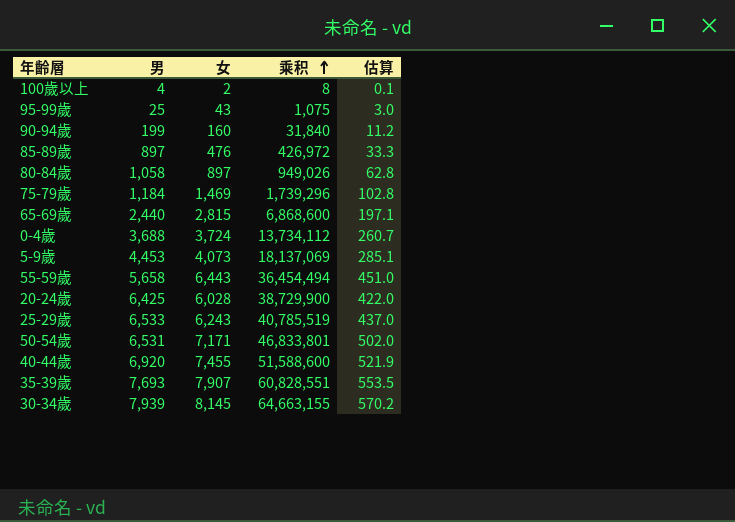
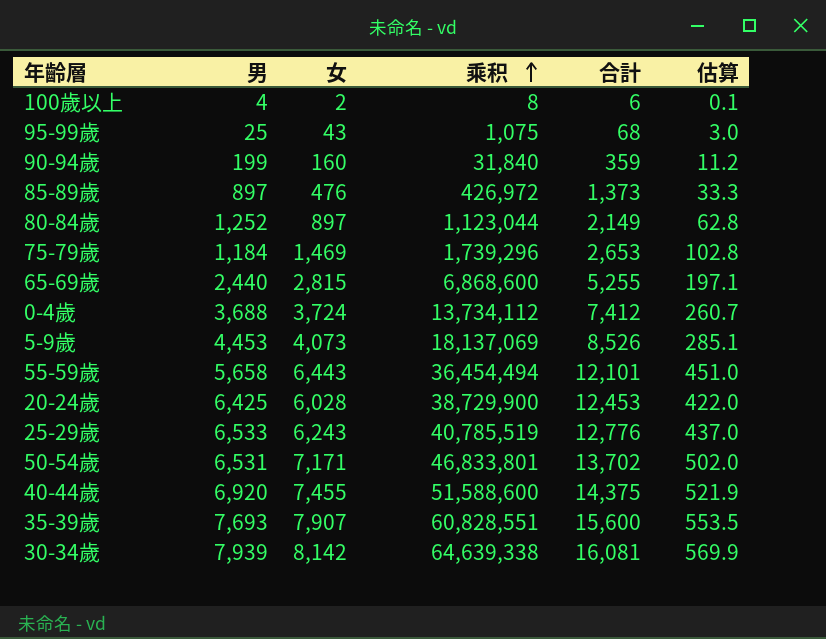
column 合計 | formula: none -> [男] + [女]
80-84歲 | 男: 1,058 -> 1,252
80-84歲 | 乘积: 949,026 -> 1,123,044
30-34歲 | 女: 8,145 -> 8,142
30-34歲 | 乘积: 64,663,155 -> 64,639,338
30-34歲 | 估算: 570.2 -> 569.9

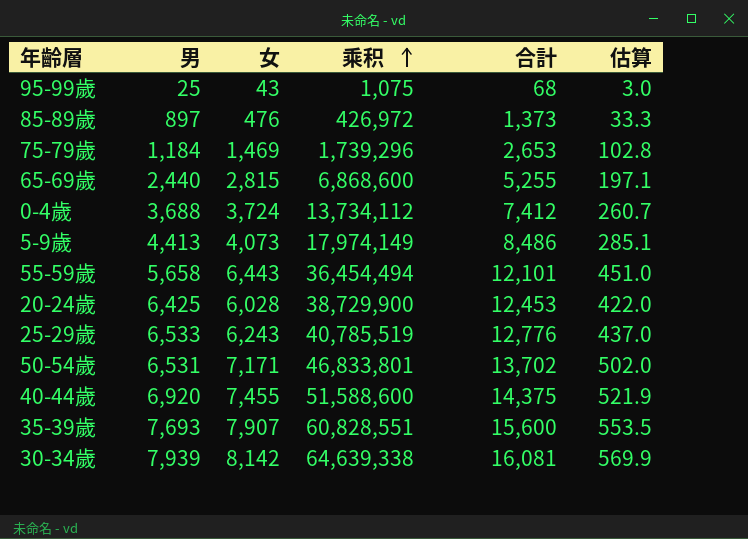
row 100歲以上: 4 | 2 | 8 | 6 | 0.1 -> none
row 90-94歲: 199 | 160 | 31,840 | 359 | 11.2 -> none
row 80-84歲: 1,252 | 897 | 1,123,044 | 2,149 | 62.8 -> none
5-9歲 | 男: 4,453 -> 4,413
5-9歲 | 乘积: 18,137,069 -> 17,974,149
5-9歲 | 合計: 8,526 -> 8,486

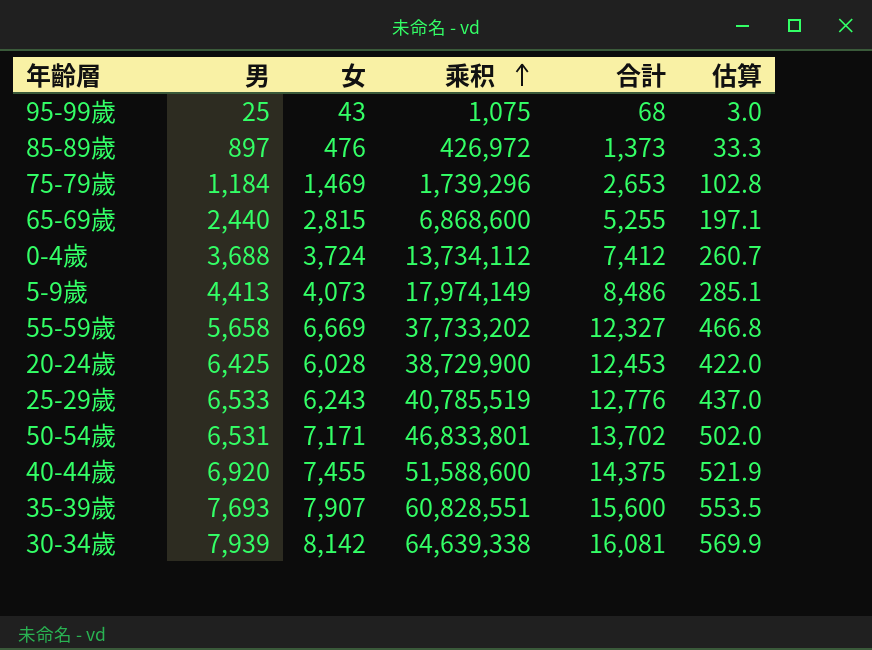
55-59歲 | 女: 6,443 -> 6,669
55-59歲 | 乘积: 36,454,494 -> 37,733,202
55-59歲 | 合計: 12,101 -> 12,327
55-59歲 | 估算: 451.0 -> 466.8

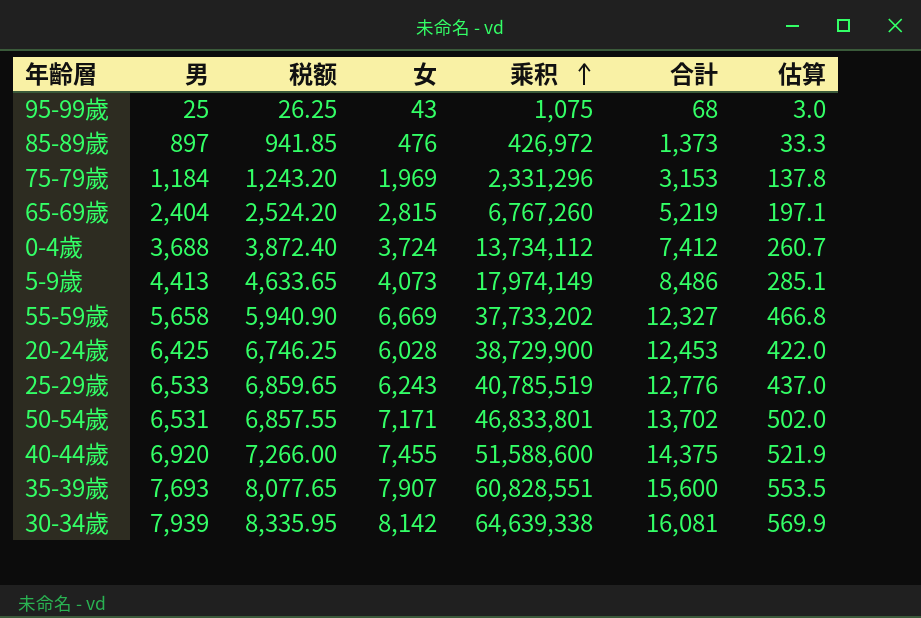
column 税额 | formula: none -> [男] * 1.05
75-79歲 | 女: 1,469 -> 1,969
75-79歲 | 乘积: 1,739,296 -> 2,331,296
75-79歲 | 合計: 2,653 -> 3,153
75-79歲 | 估算: 102.8 -> 137.8
65-69歲 | 男: 2,440 -> 2,404
65-69歲 | 乘积: 6,868,600 -> 6,767,260
65-69歲 | 合計: 5,255 -> 5,219

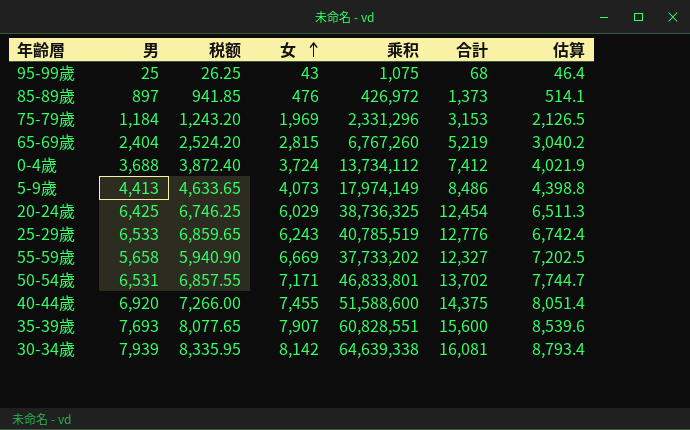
row order: 乘积 ascending -> 女 ascending
column 估算 | formula: [女] * 0.07 -> [女] * 1.08
20-24歲 | 女: 6,028 -> 6,029
20-24歲 | 乘积: 38,729,900 -> 38,736,325
20-24歲 | 合計: 12,453 -> 12,454

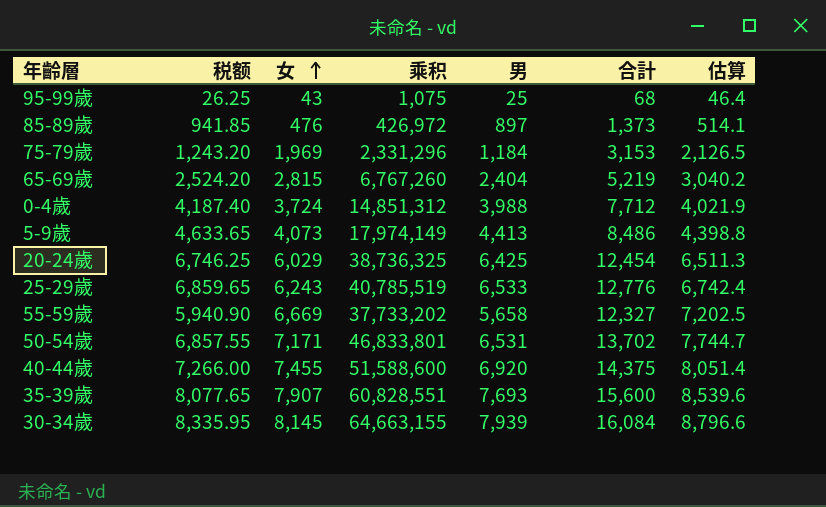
column 男 | position: 2 -> 5
0-4歲 | 税额: 3,872.40 -> 4,187.40
0-4歲 | 乘积: 13,734,112 -> 14,851,312
0-4歲 | 男: 3,688 -> 3,988
0-4歲 | 合計: 7,412 -> 7,712
30-34歲 | 女: 8,142 -> 8,145
30-34歲 | 乘积: 64,639,338 -> 64,663,155
30-34歲 | 合計: 16,081 -> 16,084
30-34歲 | 估算: 8,793.4 -> 8,796.6

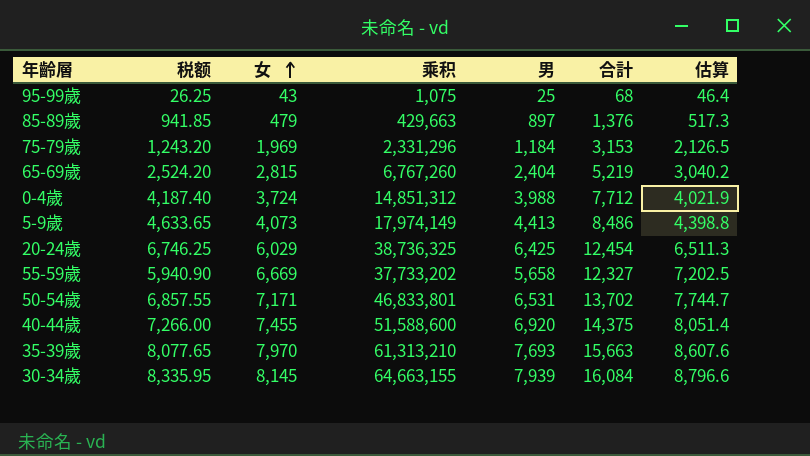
row 25-29歲: 6,859.65 | 6,243 | 40,785,519 | 6,533 | 12,776 | 6,742.4 -> none
85-89歲 | 女: 476 -> 479
85-89歲 | 乘积: 426,972 -> 429,663
85-89歲 | 合計: 1,373 -> 1,376
85-89歲 | 估算: 514.1 -> 517.3
35-39歲 | 女: 7,907 -> 7,970
35-39歲 | 乘积: 60,828,551 -> 61,313,210
35-39歲 | 合計: 15,600 -> 15,663
35-39歲 | 估算: 8,539.6 -> 8,607.6

